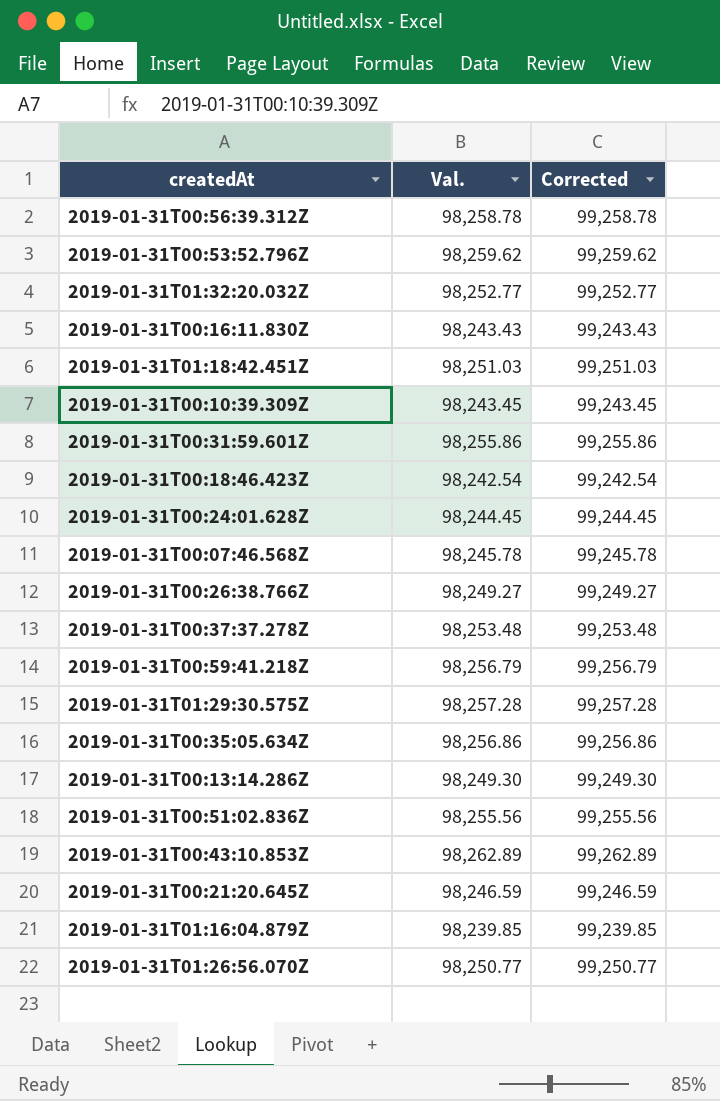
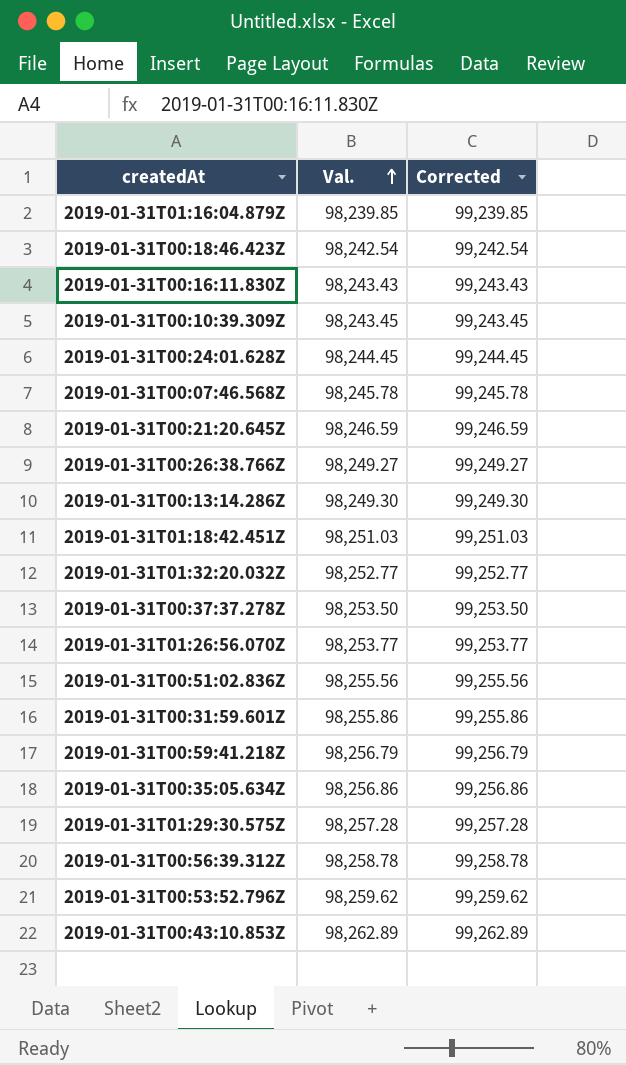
row order: none -> Val. ascending
2019-01-31T00:37:37.278Z | Val.: 98,253.48 -> 98,253.50
2019-01-31T00:37:37.278Z | Corrected: 99,253.48 -> 99,253.50
2019-01-31T01:26:56.070Z | Val.: 98,250.77 -> 98,253.77
2019-01-31T01:26:56.070Z | Corrected: 99,250.77 -> 99,253.77

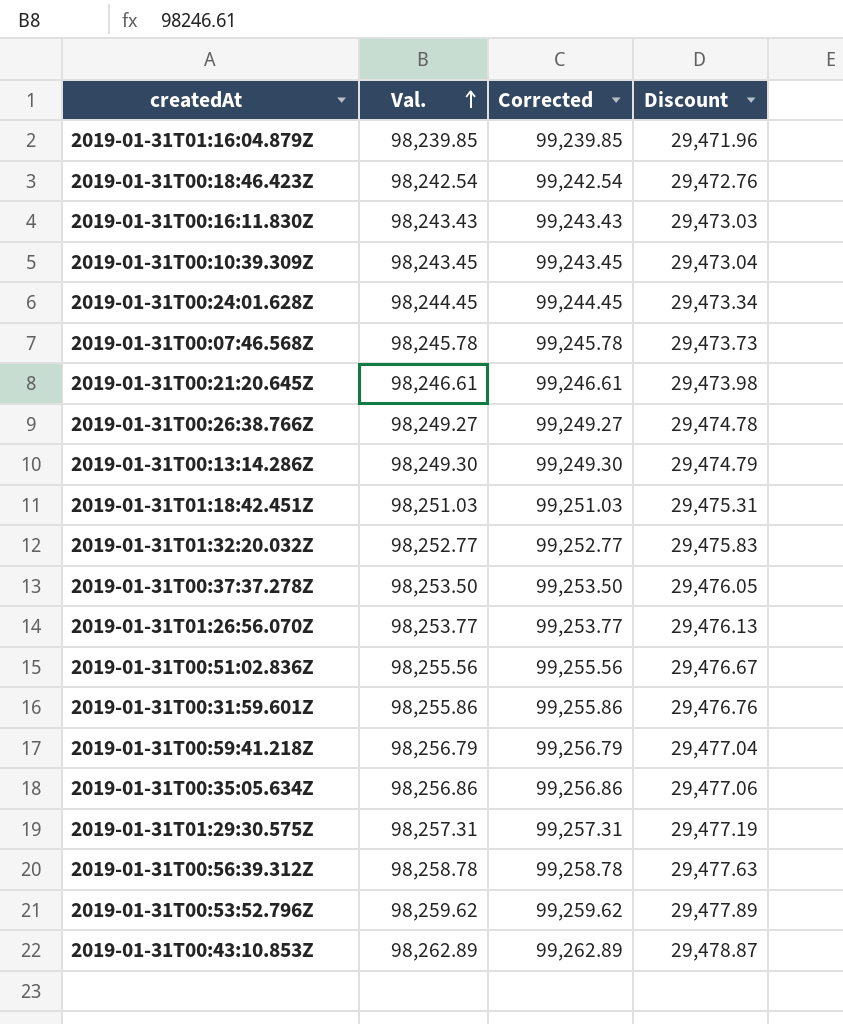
column Discount | formula: none -> [Val.] * 0.3
2019-01-31T00:21:20.645Z | Val.: 98,246.59 -> 98,246.61
2019-01-31T00:21:20.645Z | Corrected: 99,246.59 -> 99,246.61
2019-01-31T01:29:30.575Z | Val.: 98,257.28 -> 98,257.31
2019-01-31T01:29:30.575Z | Corrected: 99,257.28 -> 99,257.31

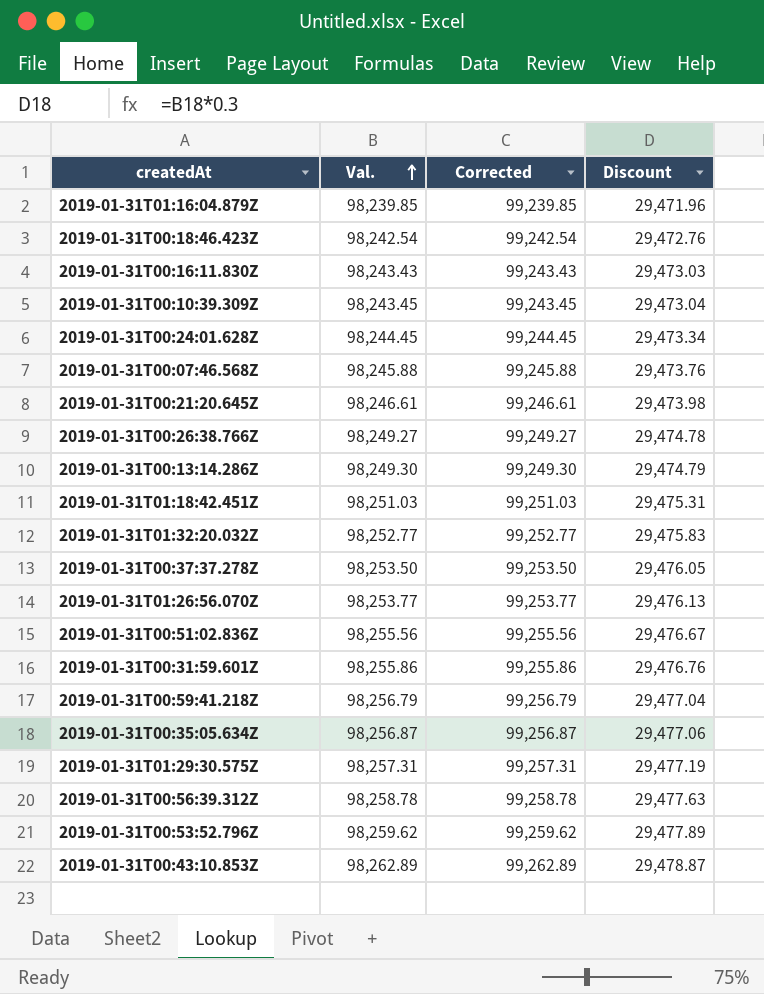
2019-01-31T00:07:46.568Z | Val.: 98,245.78 -> 98,245.88
2019-01-31T00:07:46.568Z | Corrected: 99,245.78 -> 99,245.88
2019-01-31T00:07:46.568Z | Discount: 29,473.73 -> 29,473.76
2019-01-31T00:35:05.634Z | Val.: 98,256.86 -> 98,256.87
2019-01-31T00:35:05.634Z | Corrected: 99,256.86 -> 99,256.87

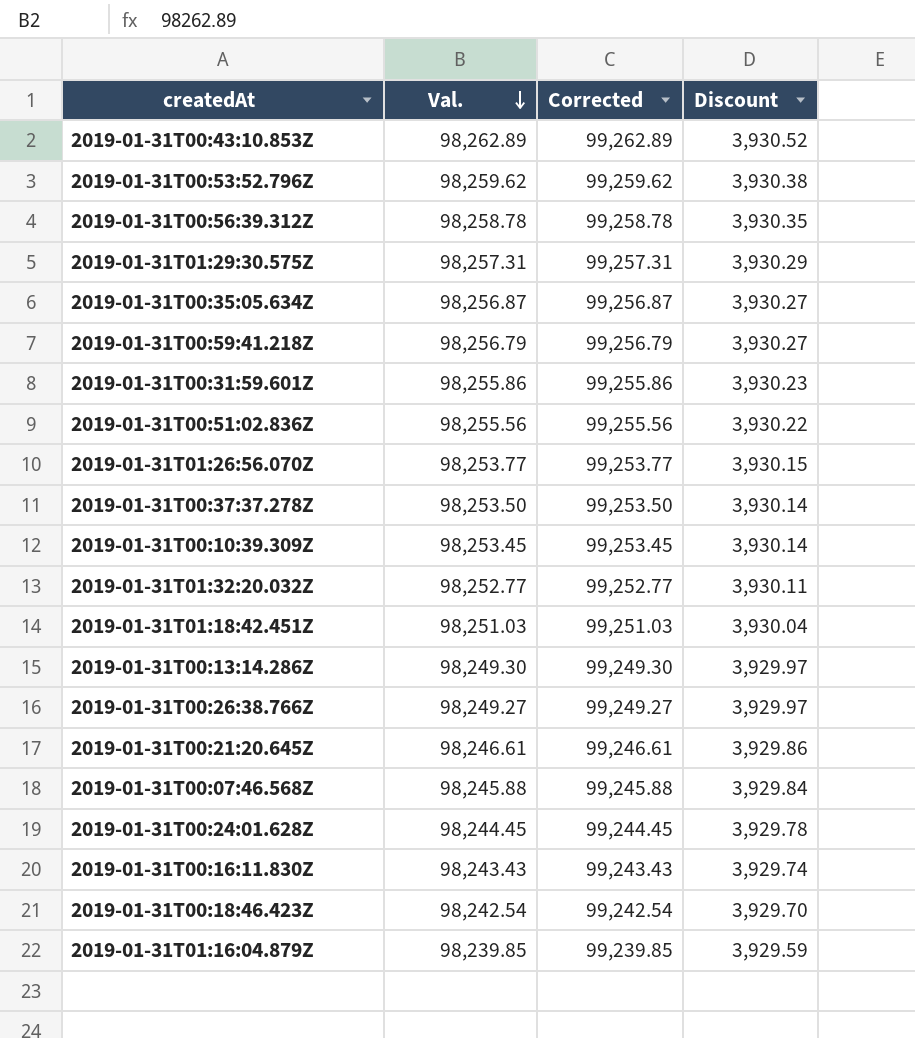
row order: Val. ascending -> Val. descending
column Discount | formula: [Val.] * 0.3 -> [Val.] * 0.04
2019-01-31T00:10:39.309Z | Val.: 98,243.45 -> 98,253.45
2019-01-31T00:10:39.309Z | Corrected: 99,243.45 -> 99,253.45

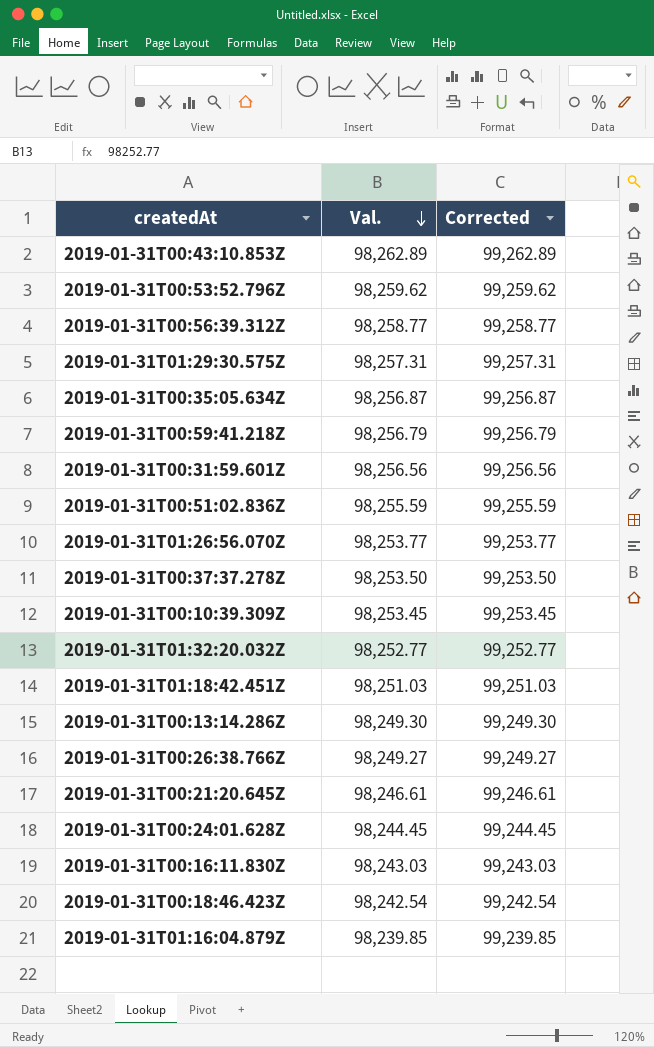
column Discount | formula: [Val.] * 0.04 -> none
row 2019-01-31T00:07:46.568Z: 98,245.88 | 99,245.88 | 3,929.84 -> none
2019-01-31T00:56:39.312Z | Val.: 98,258.78 -> 98,258.77
2019-01-31T00:56:39.312Z | Corrected: 99,258.78 -> 99,258.77
2019-01-31T00:31:59.601Z | Val.: 98,255.86 -> 98,256.56
2019-01-31T00:31:59.601Z | Corrected: 99,255.86 -> 99,256.56
2019-01-31T00:51:02.836Z | Val.: 98,255.56 -> 98,255.59
2019-01-31T00:51:02.836Z | Corrected: 99,255.56 -> 99,255.59
2019-01-31T00:16:11.830Z | Val.: 98,243.43 -> 98,243.03
2019-01-31T00:16:11.830Z | Corrected: 99,243.43 -> 99,243.03

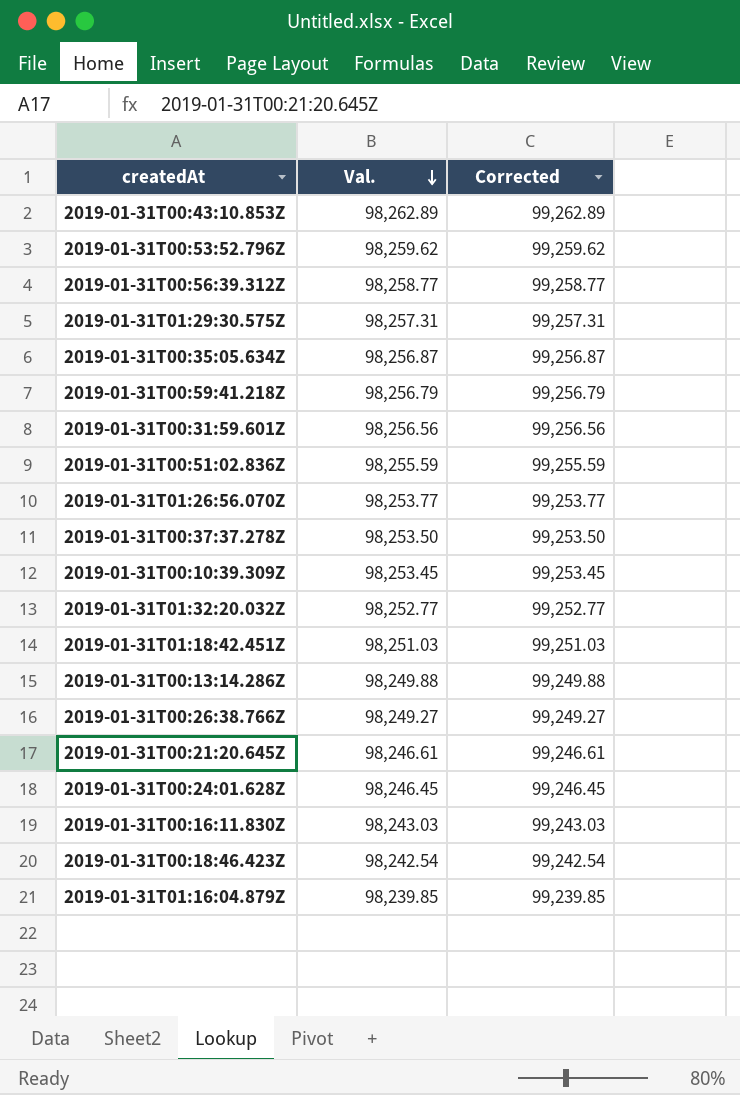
2019-01-31T00:13:14.286Z | Val.: 98,249.30 -> 98,249.88
2019-01-31T00:13:14.286Z | Corrected: 99,249.30 -> 99,249.88
2019-01-31T00:24:01.628Z | Val.: 98,244.45 -> 98,246.45
2019-01-31T00:24:01.628Z | Corrected: 99,244.45 -> 99,246.45

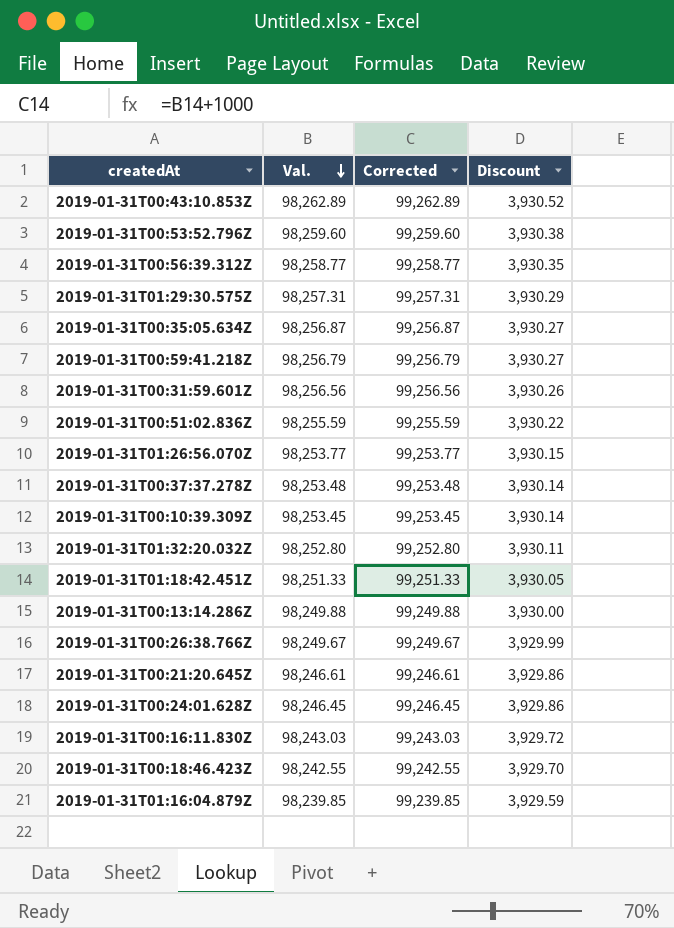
column Discount | formula: none -> [Val.] * 0.04
2019-01-31T00:53:52.796Z | Val.: 98,259.62 -> 98,259.60
2019-01-31T00:53:52.796Z | Corrected: 99,259.62 -> 99,259.60
2019-01-31T00:37:37.278Z | Val.: 98,253.50 -> 98,253.48
2019-01-31T00:37:37.278Z | Corrected: 99,253.50 -> 99,253.48
2019-01-31T01:32:20.032Z | Val.: 98,252.77 -> 98,252.80
2019-01-31T01:32:20.032Z | Corrected: 99,252.77 -> 99,252.80
2019-01-31T01:18:42.451Z | Val.: 98,251.03 -> 98,251.33
2019-01-31T01:18:42.451Z | Corrected: 99,251.03 -> 99,251.33
2019-01-31T00:26:38.766Z | Val.: 98,249.27 -> 98,249.67
2019-01-31T00:26:38.766Z | Corrected: 99,249.27 -> 99,249.67
2019-01-31T00:18:46.423Z | Val.: 98,242.54 -> 98,242.55
2019-01-31T00:18:46.423Z | Corrected: 99,242.54 -> 99,242.55

